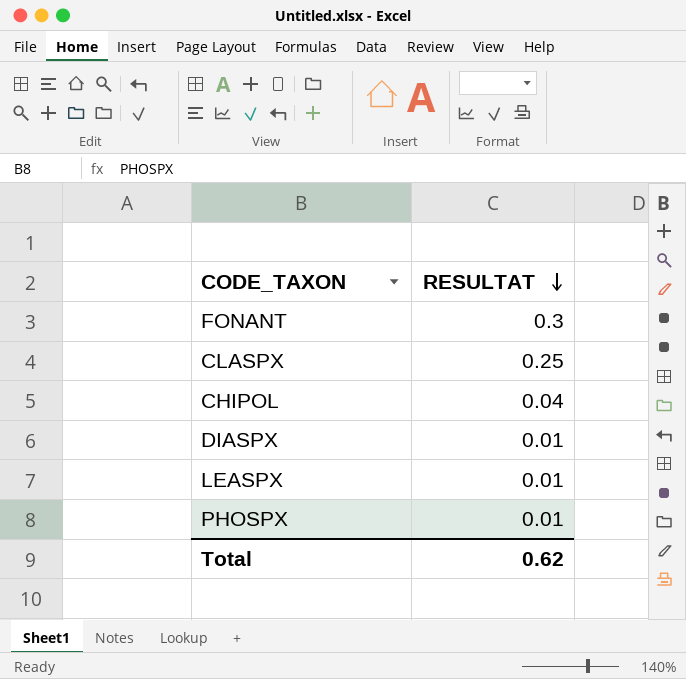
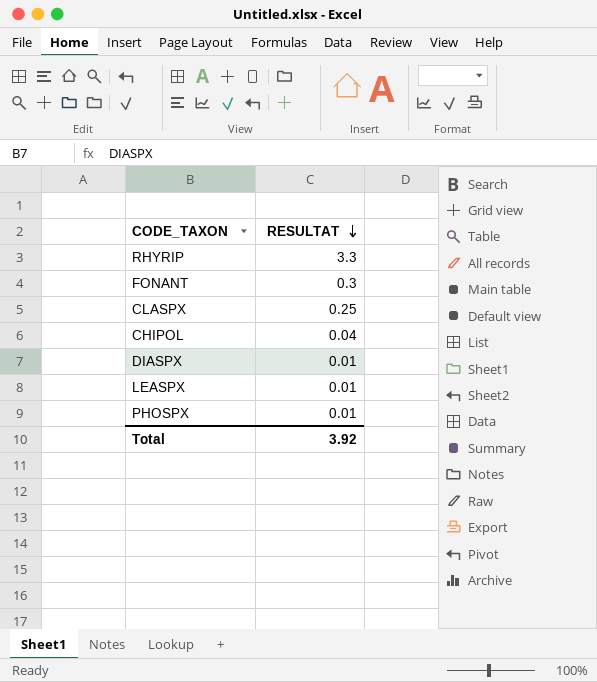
row RHYRIP: none -> 3.3
Total | RESULTAT: 0.62 -> 3.92

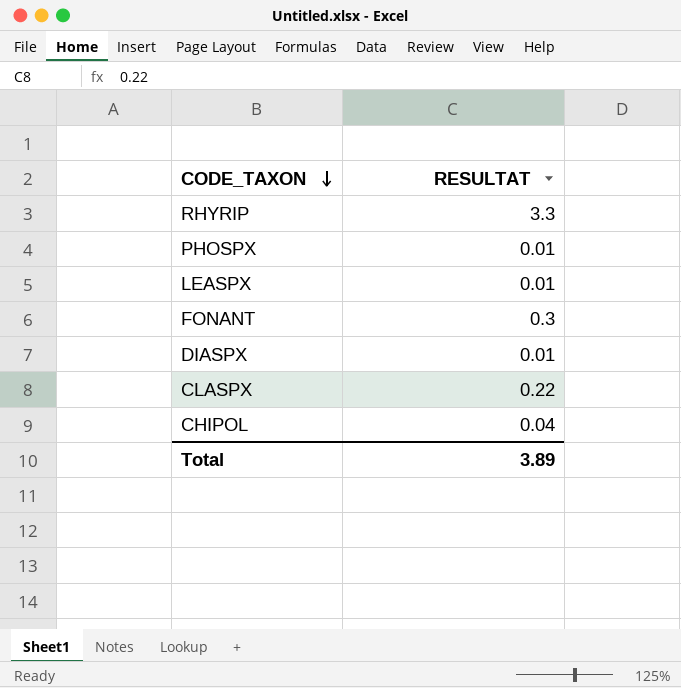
row order: RESULTAT descending -> CODE_TAXON descending
CLASPX | RESULTAT: 0.25 -> 0.22
Total | RESULTAT: 3.92 -> 3.89

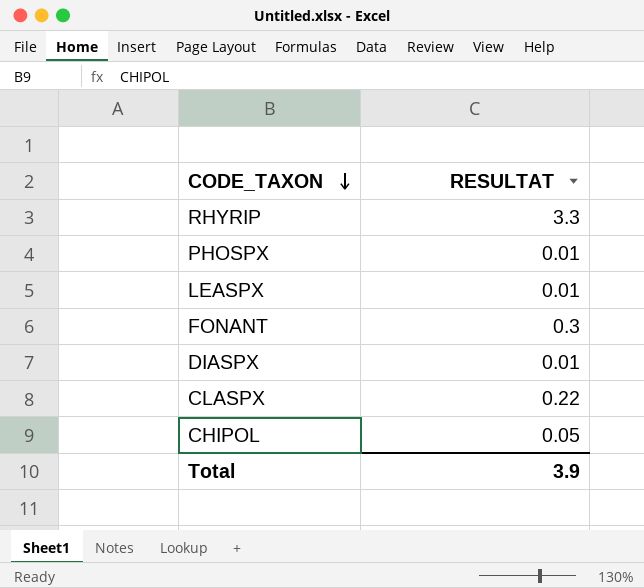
CHIPOL | RESULTAT: 0.04 -> 0.05
Total | RESULTAT: 3.89 -> 3.9

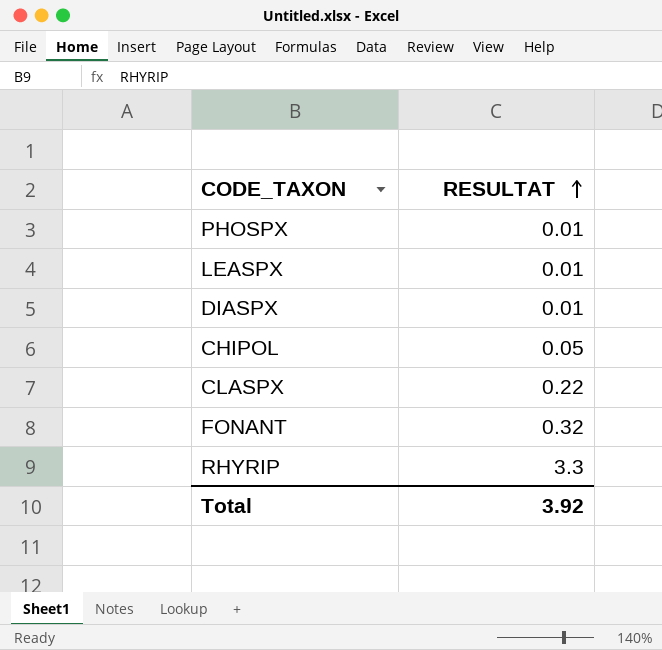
row order: CODE_TAXON descending -> RESULTAT ascending
FONANT | RESULTAT: 0.3 -> 0.32
Total | RESULTAT: 3.9 -> 3.92

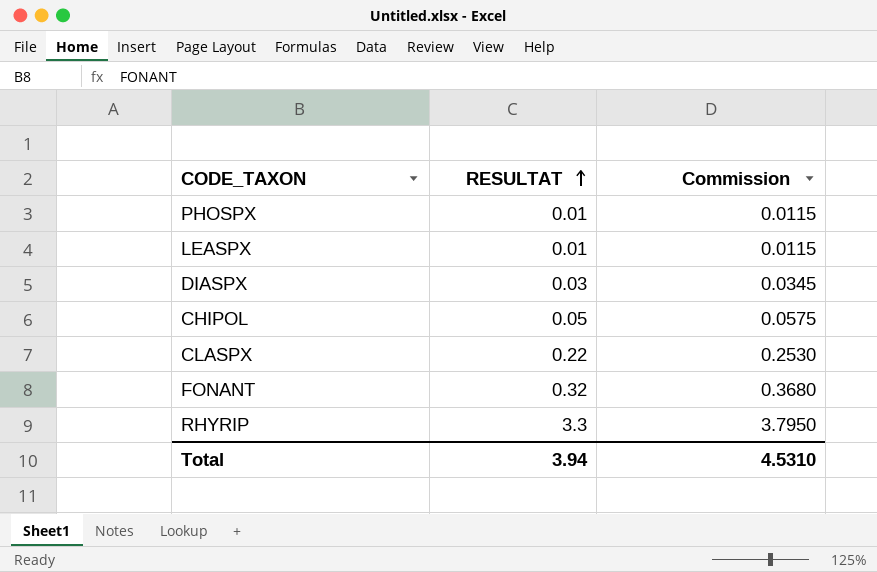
column Commission | formula: none -> [RESULTAT] * 1.15
DIASPX | RESULTAT: 0.01 -> 0.03
Total | RESULTAT: 3.92 -> 3.94

